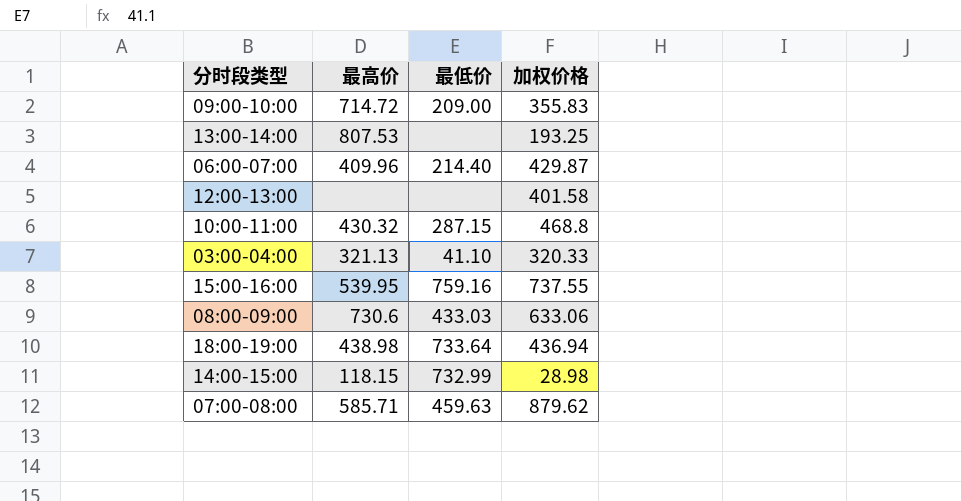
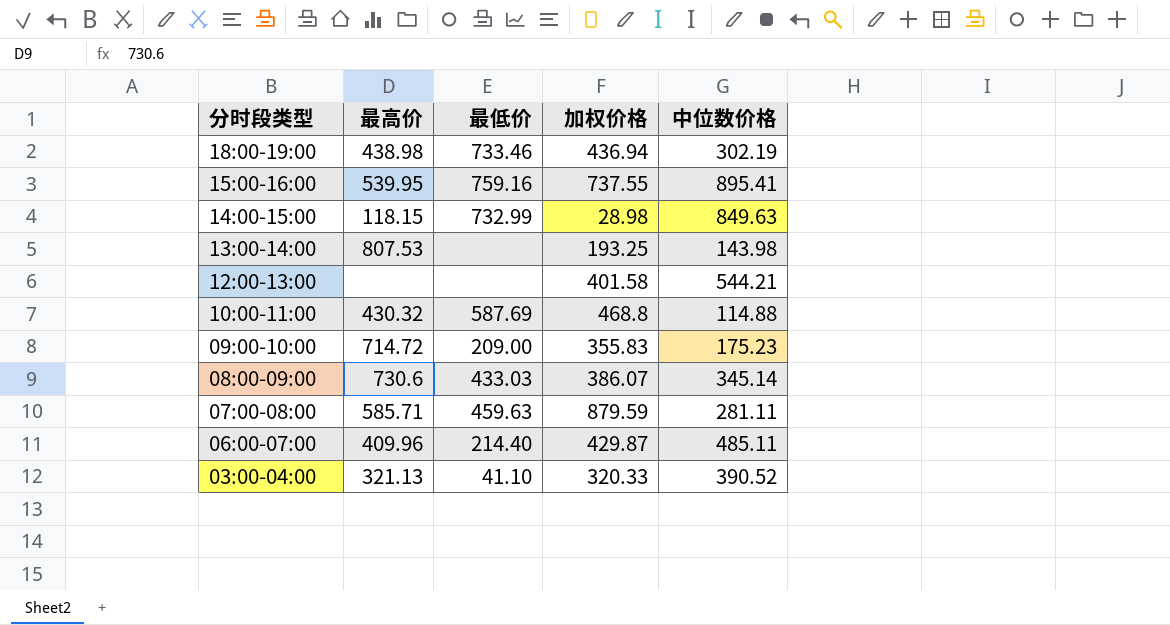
row order: none -> 分时段类型 descending
column 中位数价格 | position: none -> 5
18:00-19:00 | 最低价: 733.64 -> 733.46
10:00-11:00 | 最低价: 287.15 -> 587.69
08:00-09:00 | 加权价格: 633.06 -> 386.07
07:00-08:00 | 加权价格: 879.62 -> 879.59

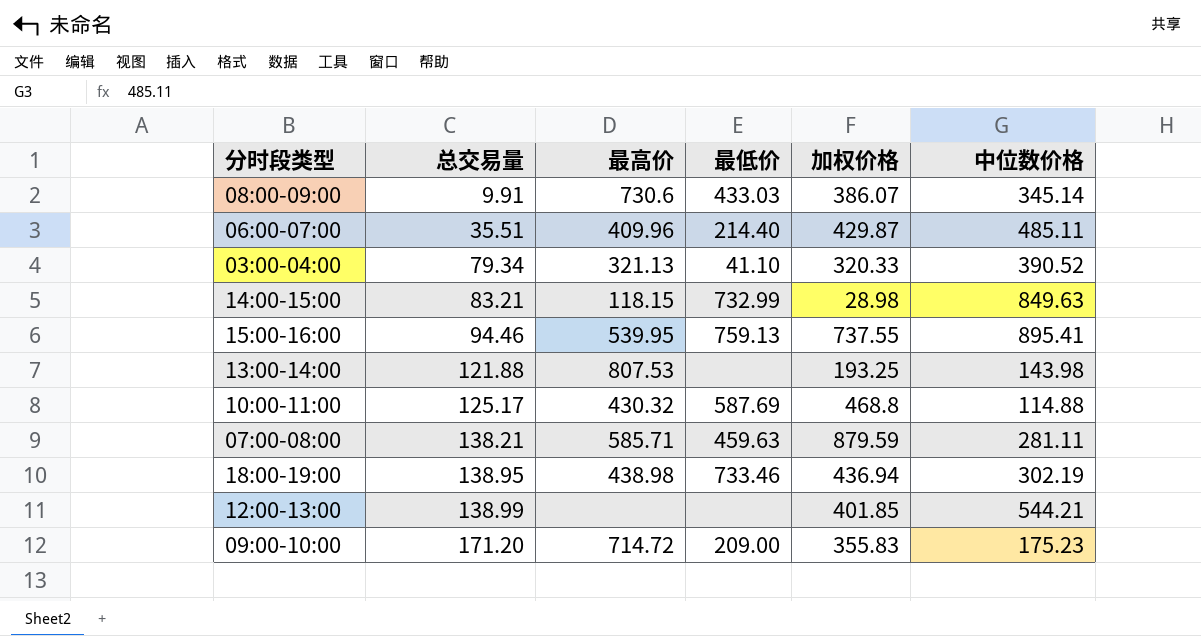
row order: 分时段类型 descending -> 总交易量 ascending
column 总交易量 | position: none -> 2
15:00-16:00 | 最低价: 759.16 -> 759.13
12:00-13:00 | 加权价格: 401.58 -> 401.85

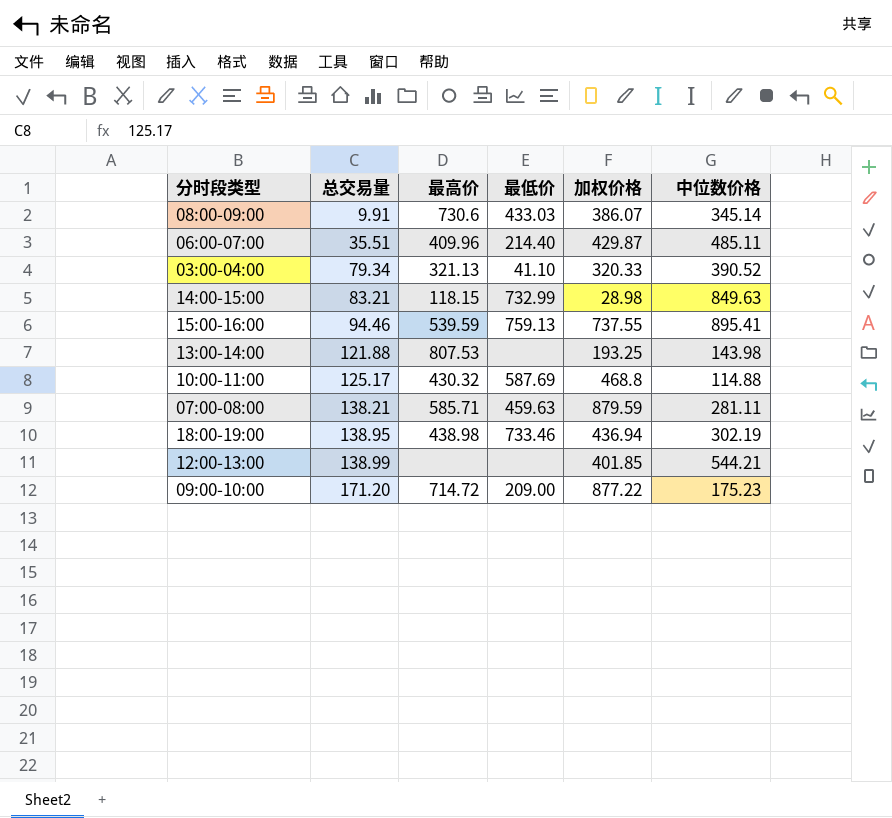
15:00-16:00 | 最高价: 539.95 -> 539.59
09:00-10:00 | 加权价格: 355.83 -> 877.22

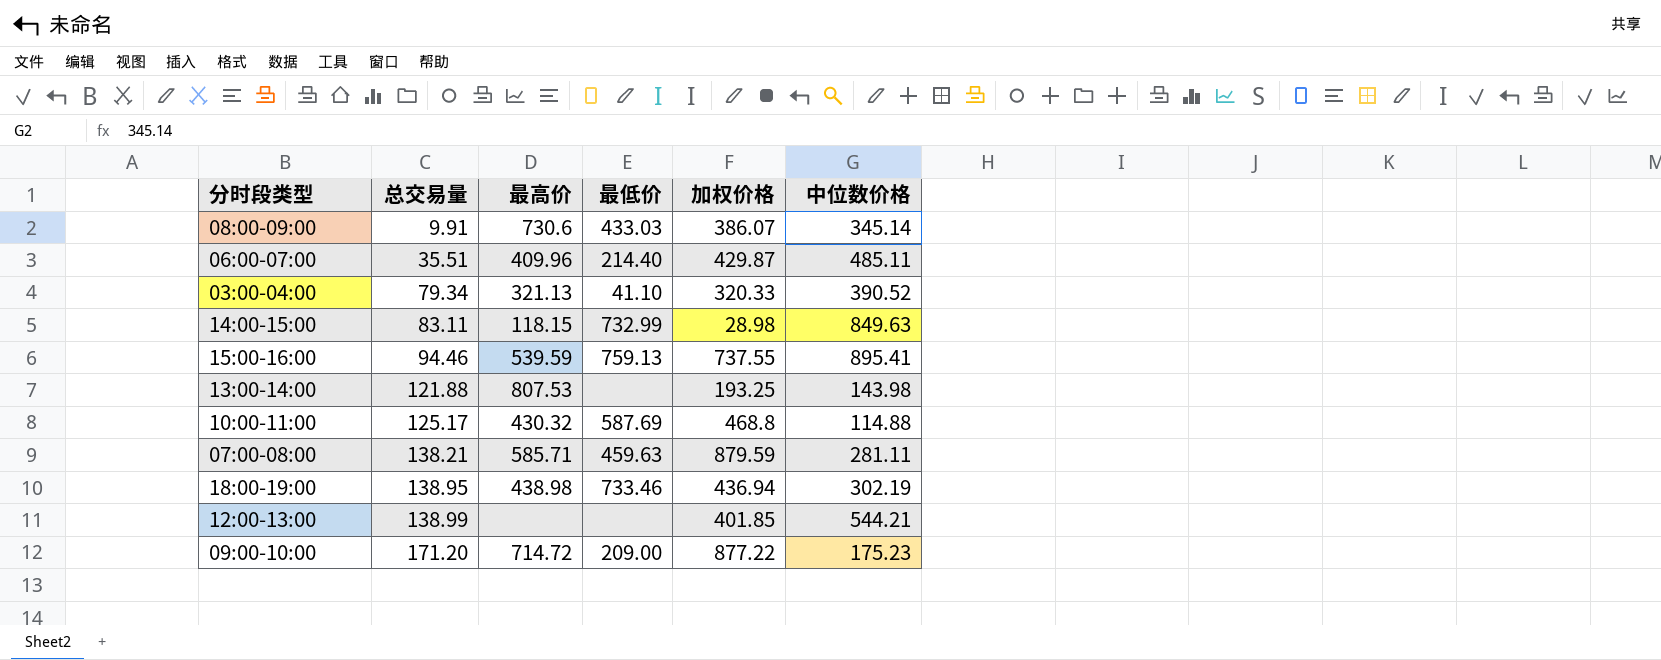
14:00-15:00 | 总交易量: 83.21 -> 83.11

